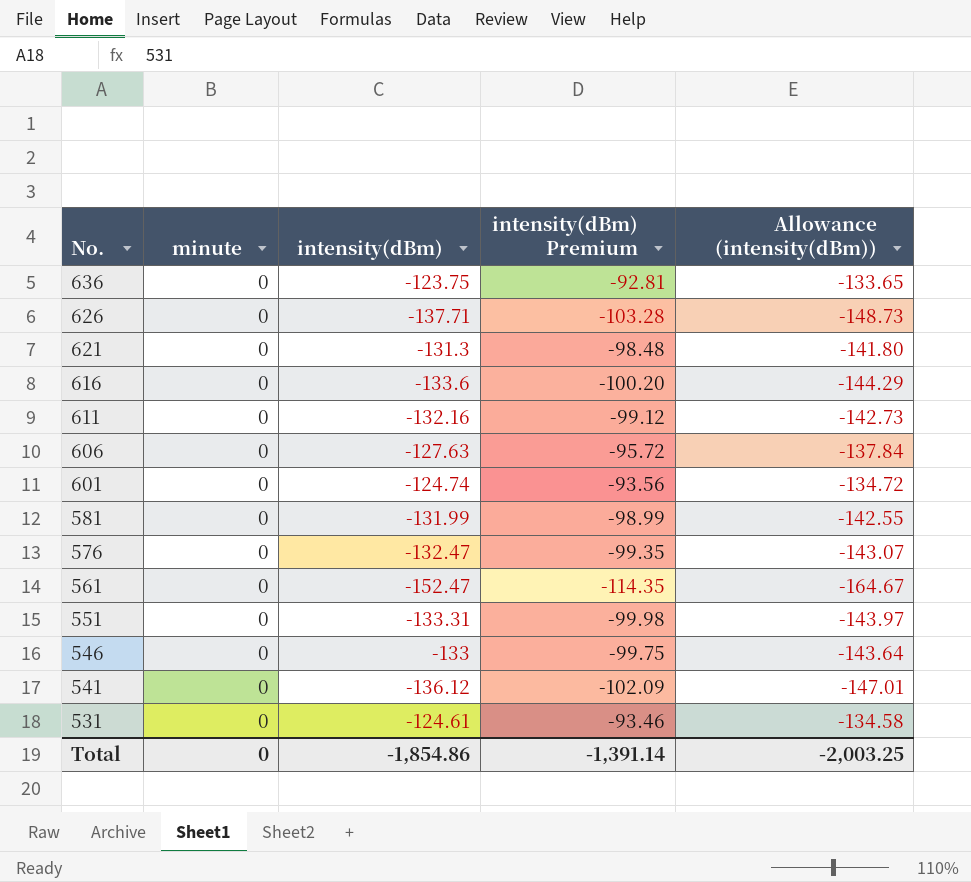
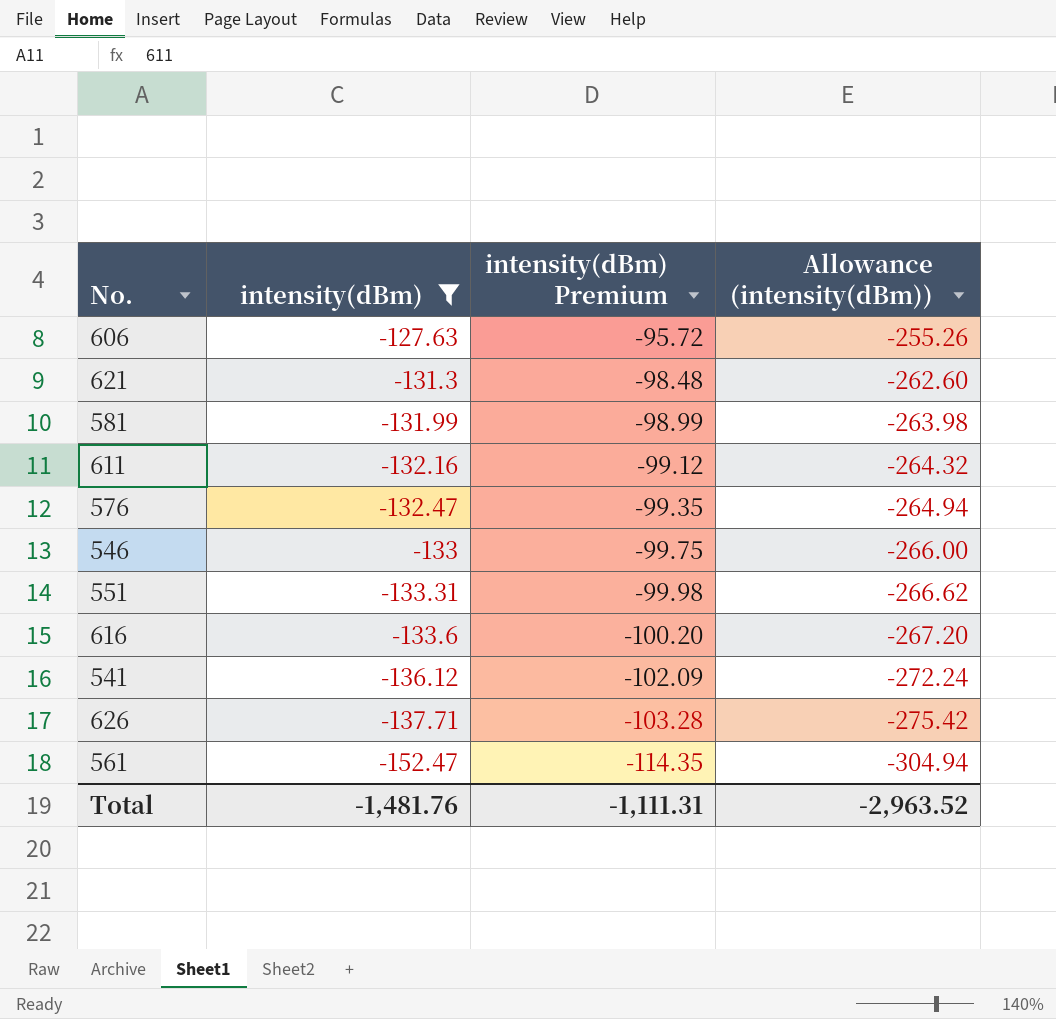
filter: none -> intensity(dBm) <= -127.63
row order: No. descending -> intensity(dBm) descending
column minute | position: 2 -> none
column Allowance (intensity(dBm)) | formula: [intensity(dBm)] * 1.08 -> [intensity(dBm)] * 2
Total | intensity(dBm): -1,854.86 -> -1,481.76
Total | intensity(dBm) Premium: -1,391.14 -> -1,111.31
Total | Allowance (intensity(dBm)): -2,003.25 -> -2,963.52

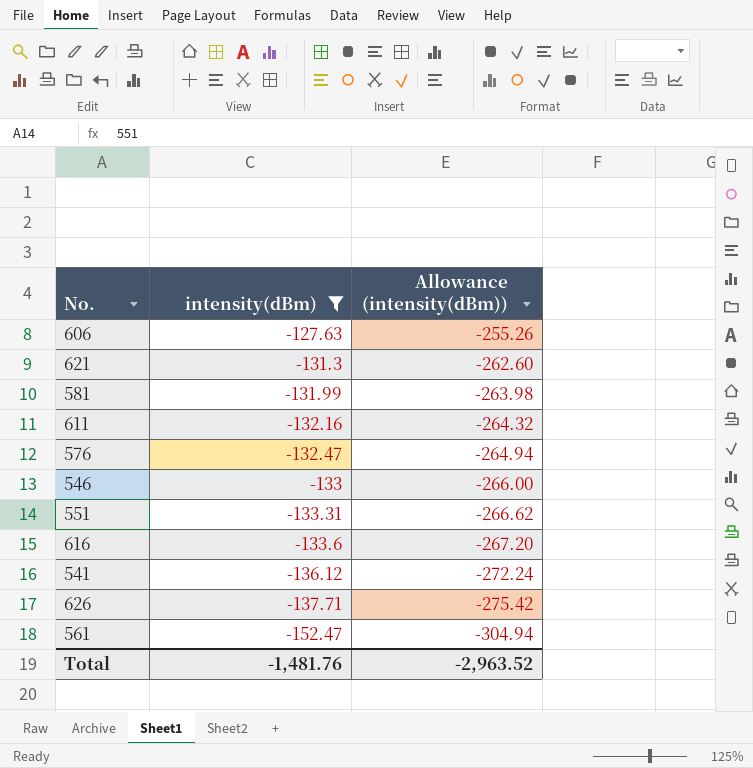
column intensity(dBm) Premium | formula: [intensity(dBm)] * 0.75 -> none

